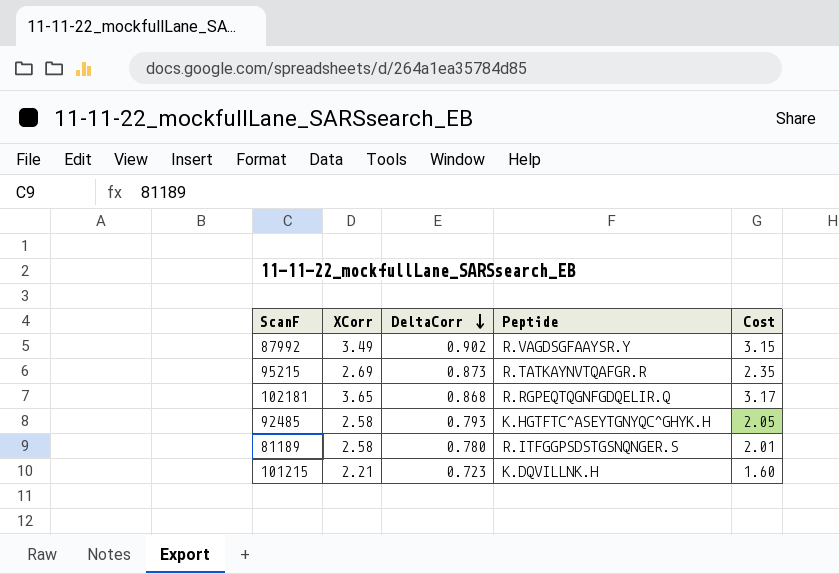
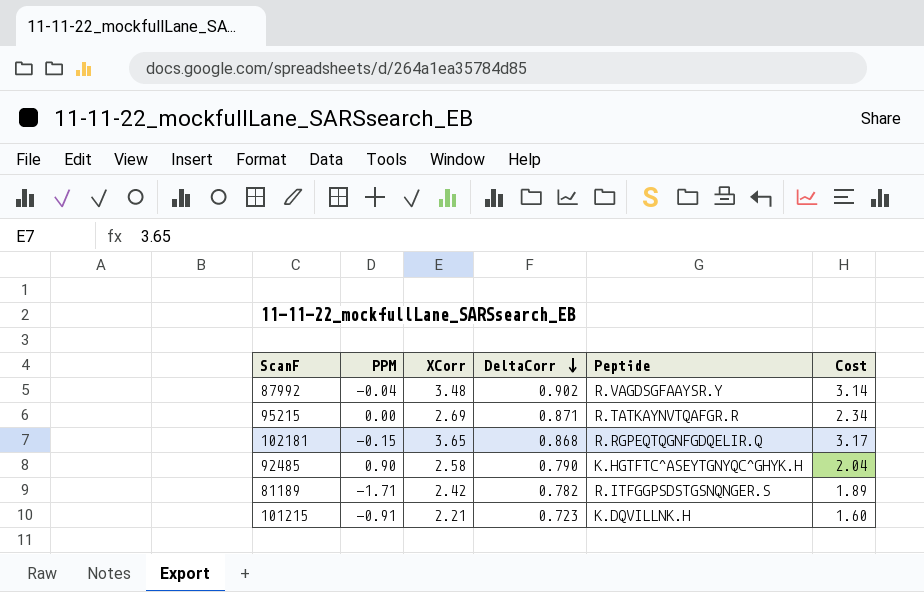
column PPM | position: none -> 2
87992 | XCorr: 3.49 -> 3.48
87992 | Cost: 3.15 -> 3.14
95215 | DeltaCorr: 0.873 -> 0.871
95215 | Cost: 2.35 -> 2.34
92485 | DeltaCorr: 0.793 -> 0.790
92485 | Cost: 2.05 -> 2.04
81189 | XCorr: 2.58 -> 2.42
81189 | DeltaCorr: 0.780 -> 0.782
81189 | Cost: 2.01 -> 1.89

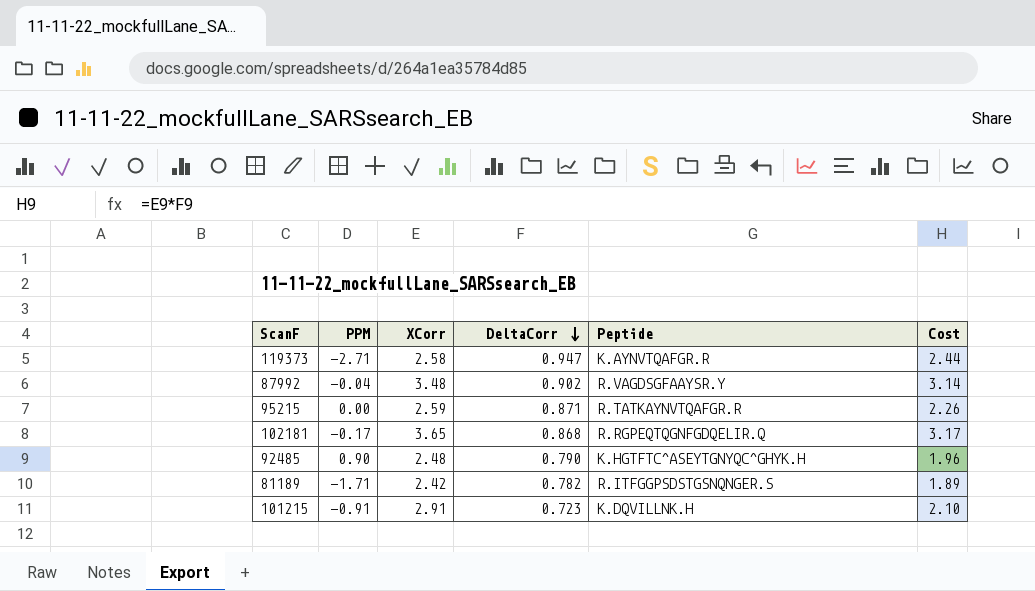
row 119373: none -> -2.71 | 2.58 | 0.947 | K.AYNVTQAFGR.R | 2.44
95215 | XCorr: 2.69 -> 2.59
95215 | Cost: 2.34 -> 2.26
102181 | PPM: -0.15 -> -0.17
92485 | XCorr: 2.58 -> 2.48
92485 | Cost: 2.04 -> 1.96
101215 | XCorr: 2.21 -> 2.91
101215 | Cost: 1.60 -> 2.10

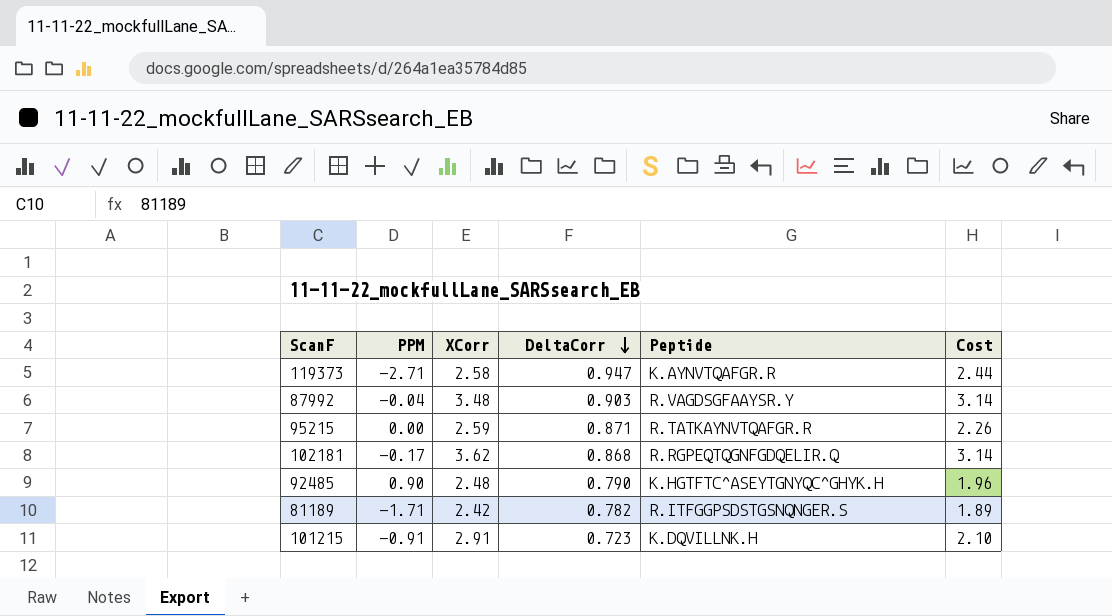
87992 | DeltaCorr: 0.902 -> 0.903
102181 | XCorr: 3.65 -> 3.62
102181 | Cost: 3.17 -> 3.14

